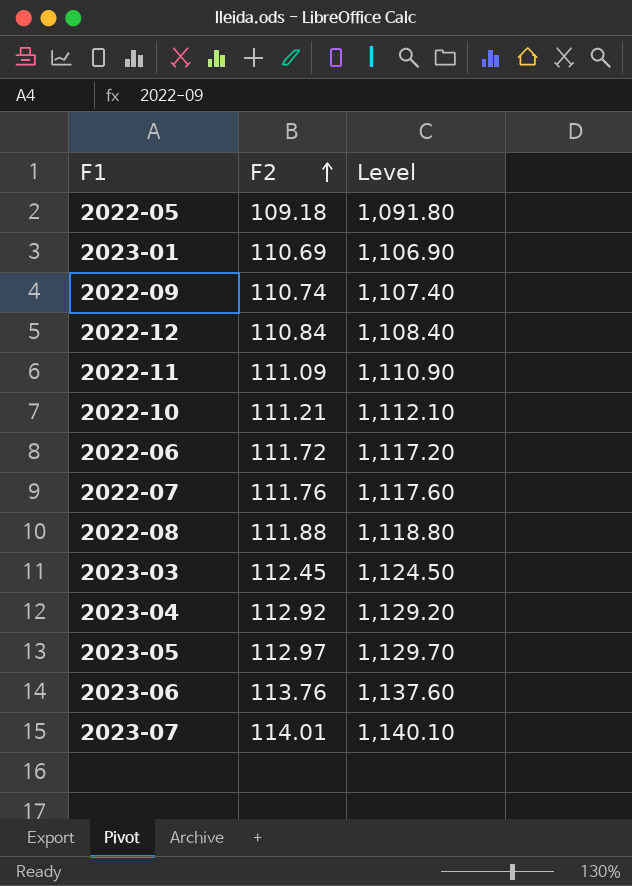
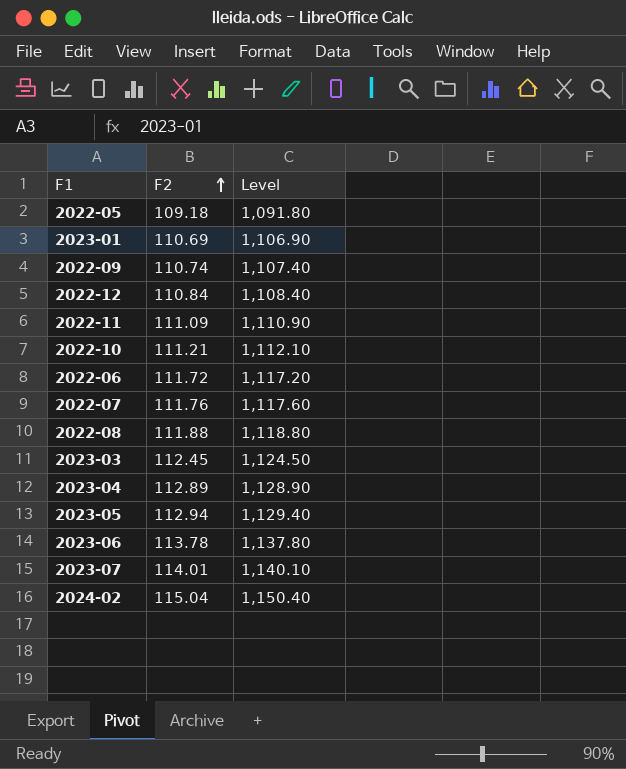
2023-04 | F2: 112.92 -> 112.89
2023-04 | Level: 1,129.20 -> 1,128.90
2023-05 | F2: 112.97 -> 112.94
2023-05 | Level: 1,129.70 -> 1,129.40
2023-06 | F2: 113.76 -> 113.78
2023-06 | Level: 1,137.60 -> 1,137.80
row 2024-02: none -> 115.04 | 1,150.40

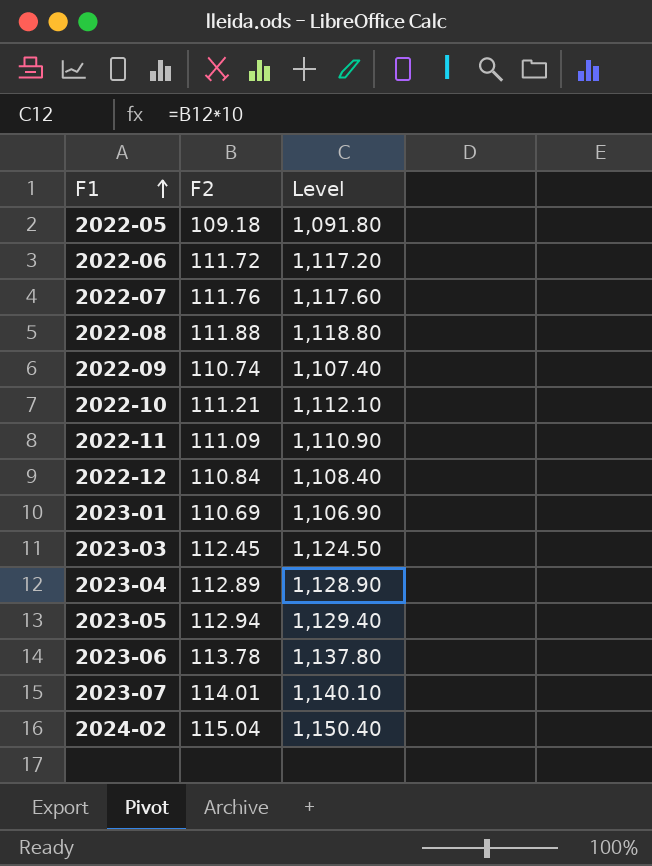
row order: F2 ascending -> F1 ascending

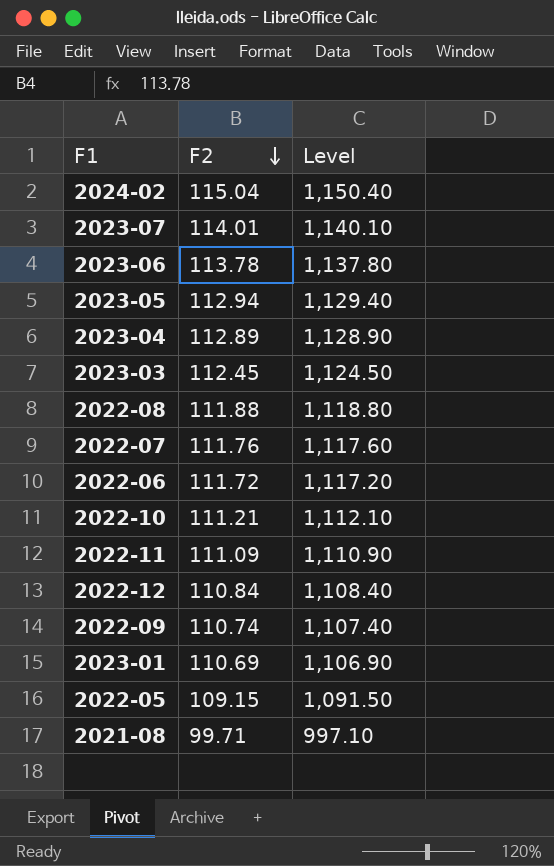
row order: F1 ascending -> F2 descending
2022-05 | F2: 109.18 -> 109.15
2022-05 | Level: 1,091.80 -> 1,091.50
row 2021-08: none -> 99.71 | 997.10

